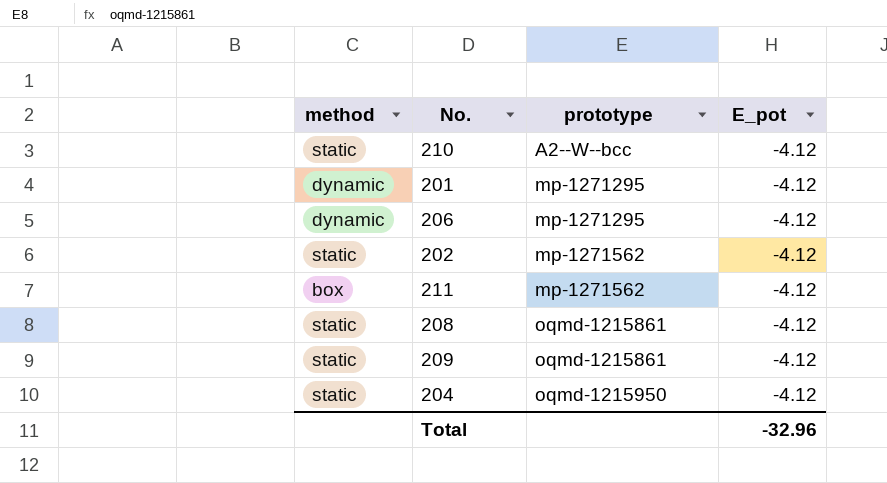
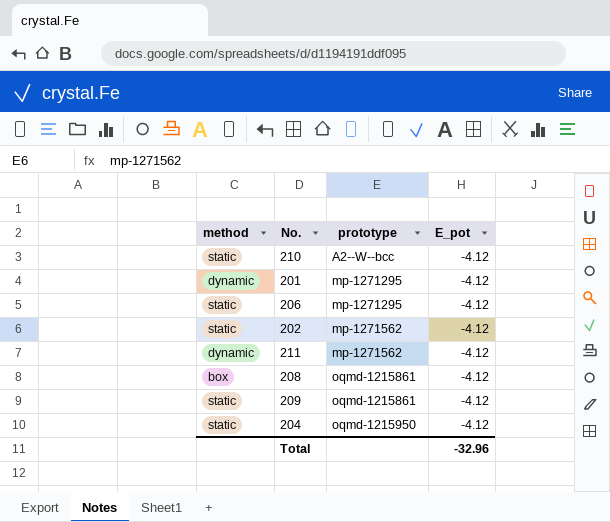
206 | method: dynamic -> static
211 | method: box -> dynamic
208 | method: static -> box

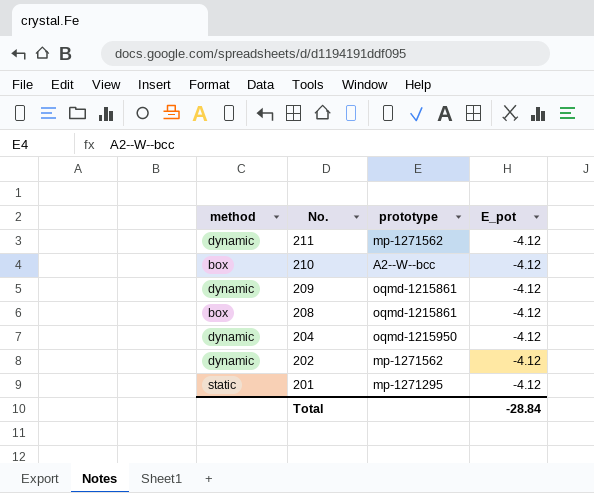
row order: prototype ascending -> No. descending
row 206: static | mp-1271295 | -4.12 -> none
210 | method: static -> box
209 | method: static -> dynamic
204 | method: static -> dynamic
202 | method: static -> dynamic
201 | method: dynamic -> static
Total | E_pot: -32.96 -> -28.84

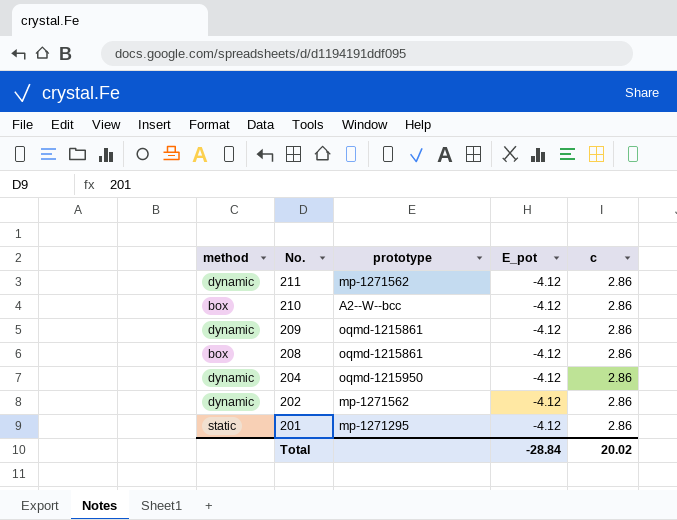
column c | position: none -> 5

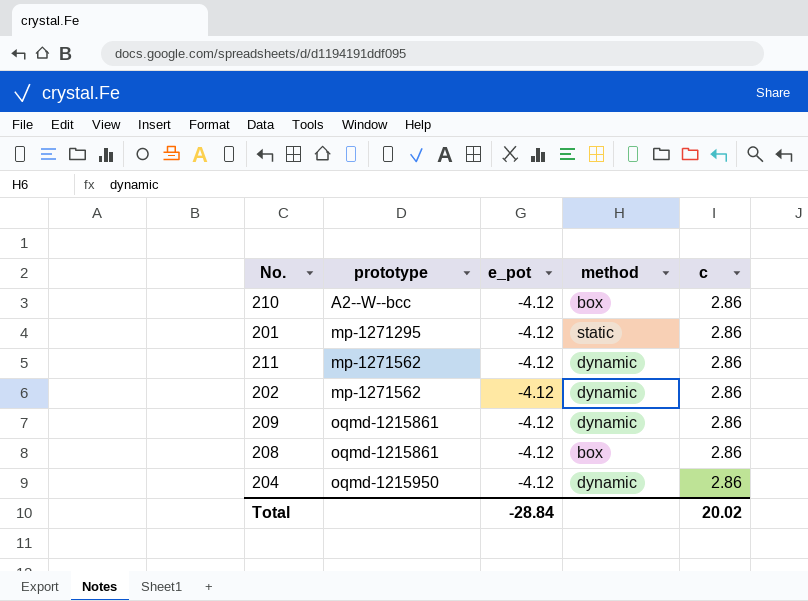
row order: No. descending -> prototype ascending
column name: E_pot -> e_pot
column method | position: 1 -> 4

